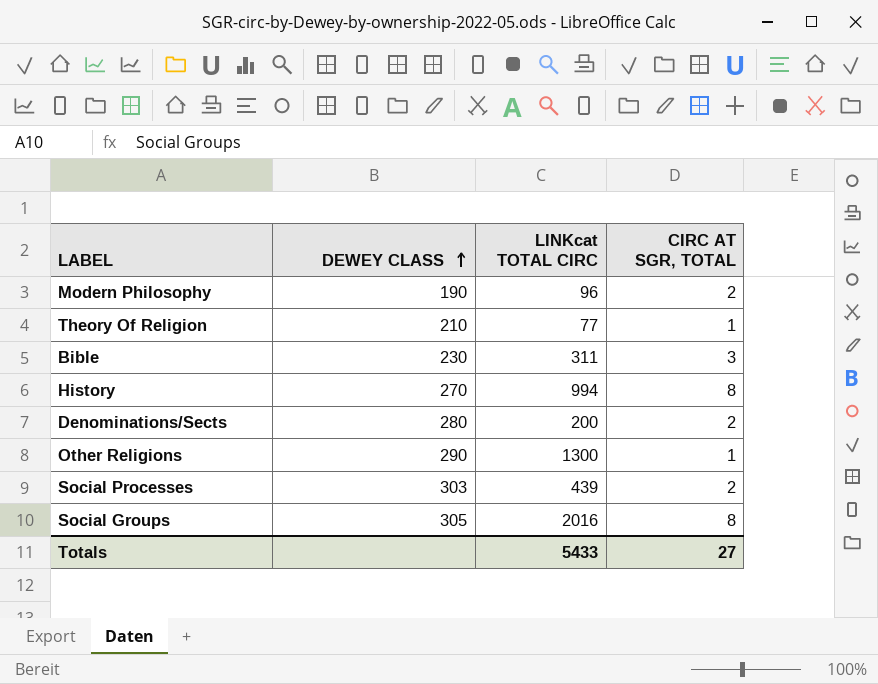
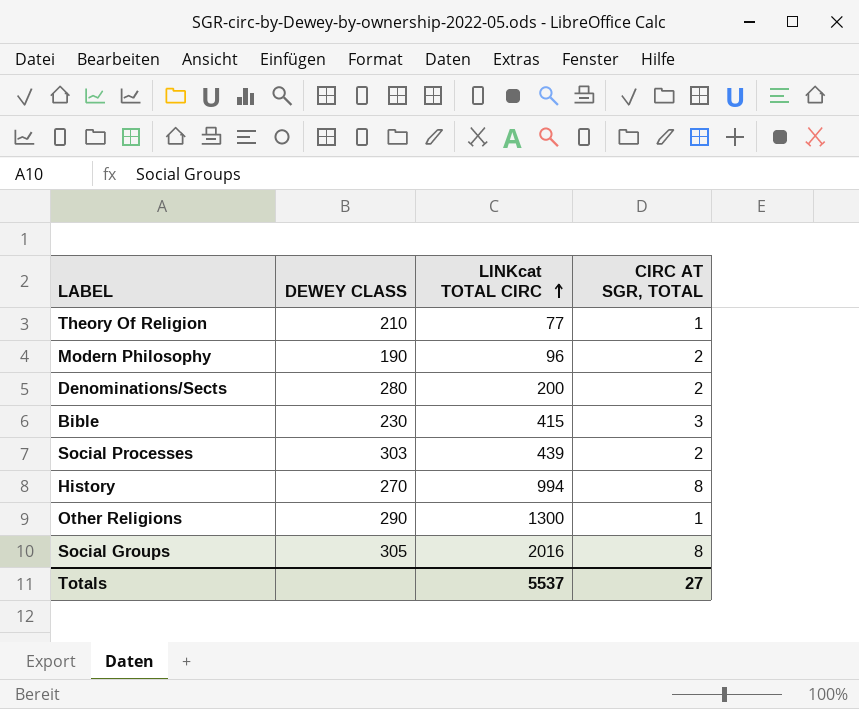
row order: DEWEY CLASS ascending -> LINKcat TOTAL CIRC ascending
Bible | LINKcat TOTAL CIRC: 311 -> 415
Totals | LINKcat TOTAL CIRC: 5433 -> 5537

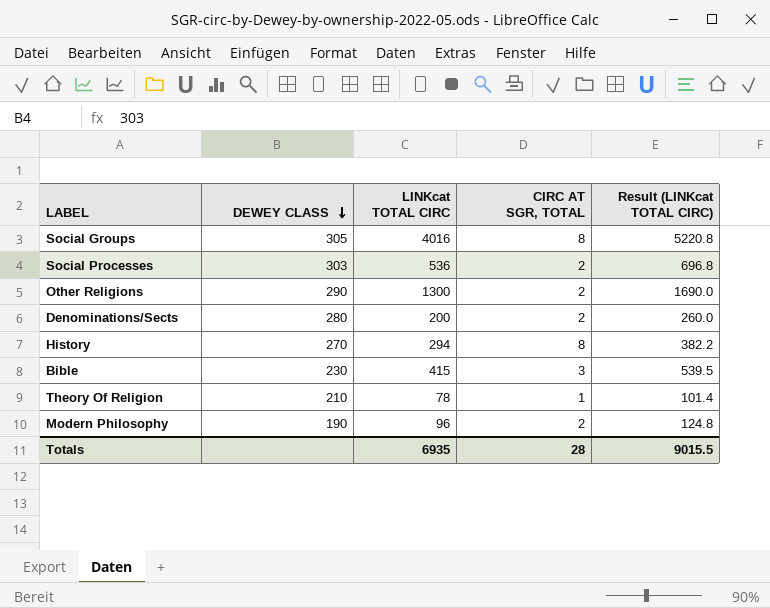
row order: LINKcat TOTAL CIRC ascending -> DEWEY CLASS descending
column Result (LINKcat TOTAL CIRC) | formula: none -> [LINKcat TOTAL CIRC] * 1.3
Social Groups | LINKcat TOTAL CIRC: 2016 -> 4016
Social Processes | LINKcat TOTAL CIRC: 439 -> 536
Other Religions | CIRC AT SGR, TOTAL: 1 -> 2
History | LINKcat TOTAL CIRC: 994 -> 294
Theory Of Religion | LINKcat TOTAL CIRC: 77 -> 78
Totals | LINKcat TOTAL CIRC: 5537 -> 6935
Totals | CIRC AT SGR, TOTAL: 27 -> 28

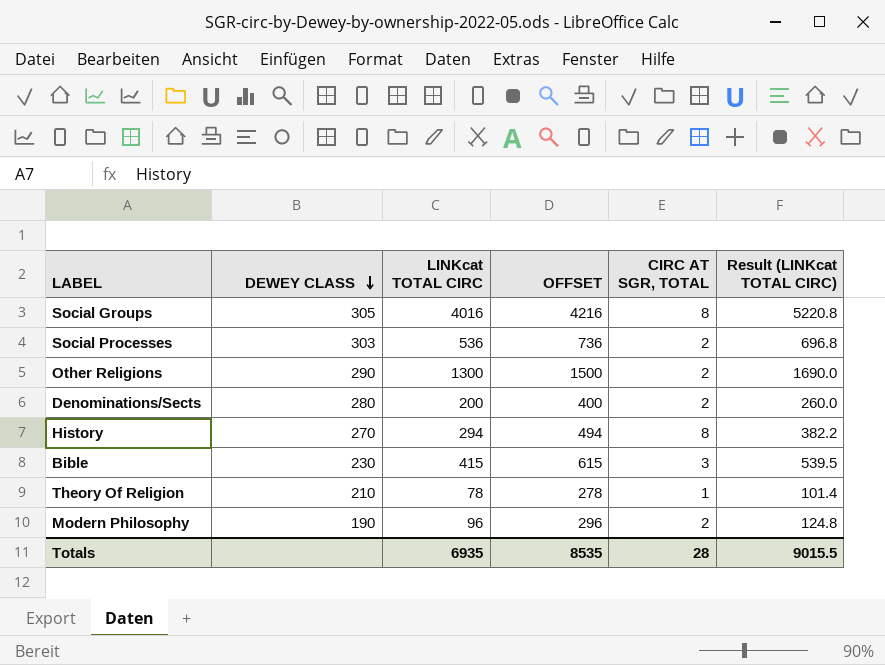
column OFFSET | formula: none -> [LINKcat TOTAL CIRC] + 200

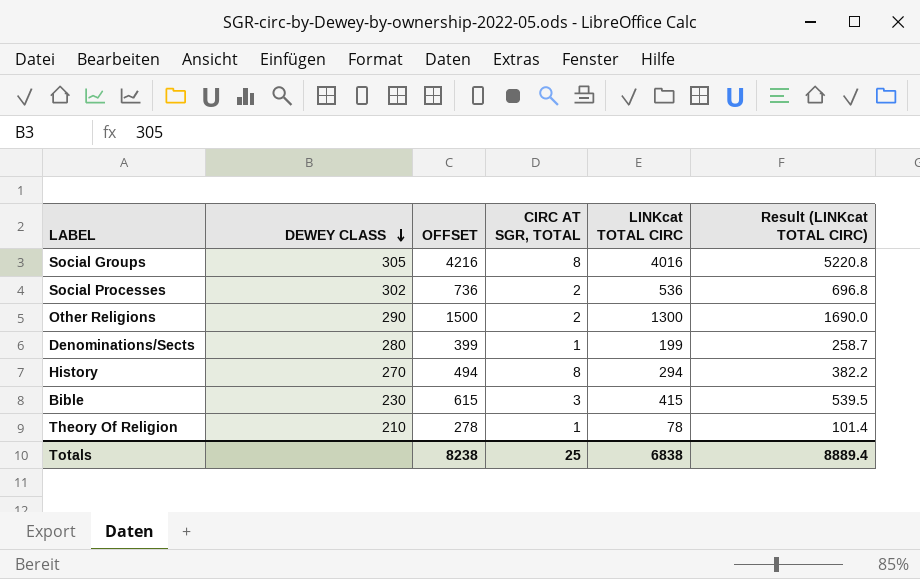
column LINKcat TOTAL CIRC | position: 3 -> 5
row Modern Philosophy: 190 | 96 | 296 | 2 | 124.8 -> none
Social Processes | DEWEY CLASS: 303 -> 302
Denominations/Sects | OFFSET: 400 -> 399
Denominations/Sects | CIRC AT SGR, TOTAL: 2 -> 1
Denominations/Sects | LINKcat TOTAL CIRC: 200 -> 199
Denominations/Sects | Result (LINKcat TOTAL CIRC): 260.0 -> 258.7
Totals | OFFSET: 8535 -> 8238
Totals | CIRC AT SGR, TOTAL: 28 -> 25
Totals | LINKcat TOTAL CIRC: 6935 -> 6838
Totals | Result (LINKcat TOTAL CIRC): 9015.5 -> 8889.4

